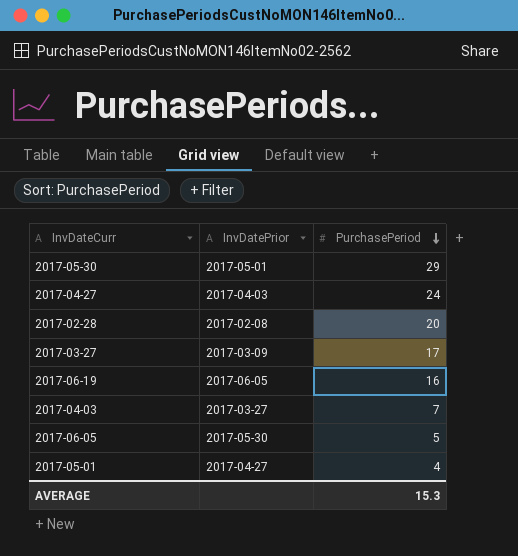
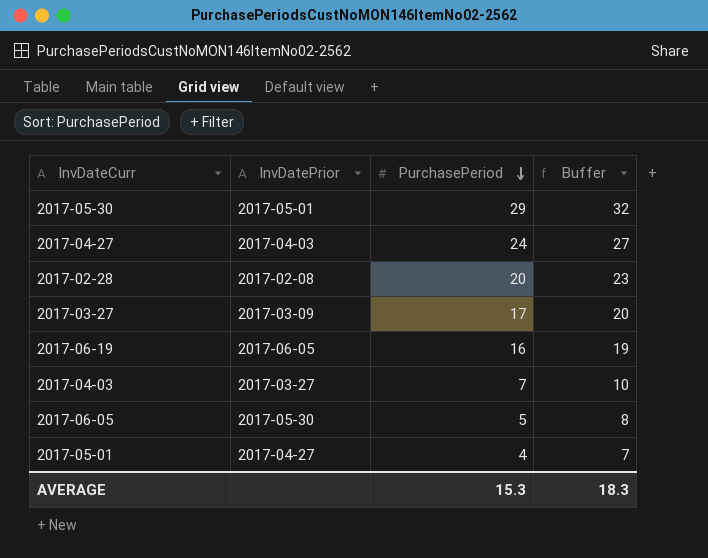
column Buffer | formula: none -> [PurchasePeriod] + 3

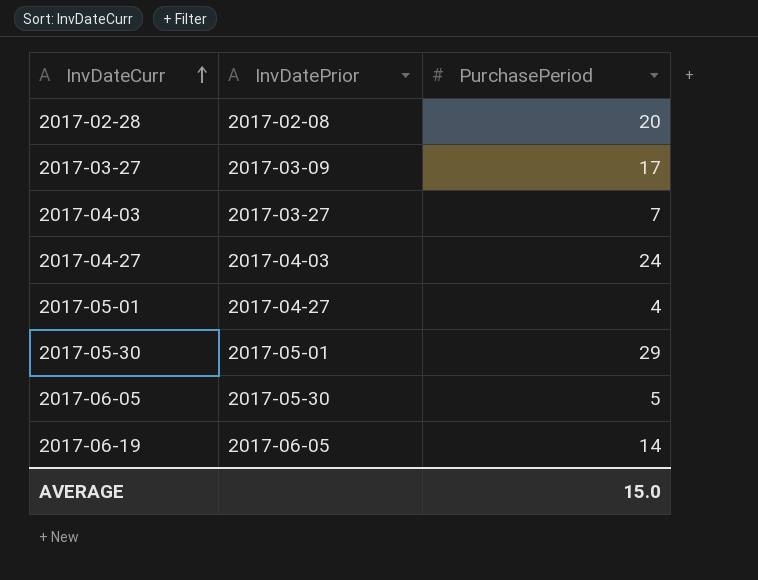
row order: PurchasePeriod descending -> InvDateCurr ascending
column Buffer | formula: [PurchasePeriod] + 3 -> none
2017-06-19 | PurchasePeriod: 16 -> 14
AVERAGE | PurchasePeriod: 15.3 -> 15.0

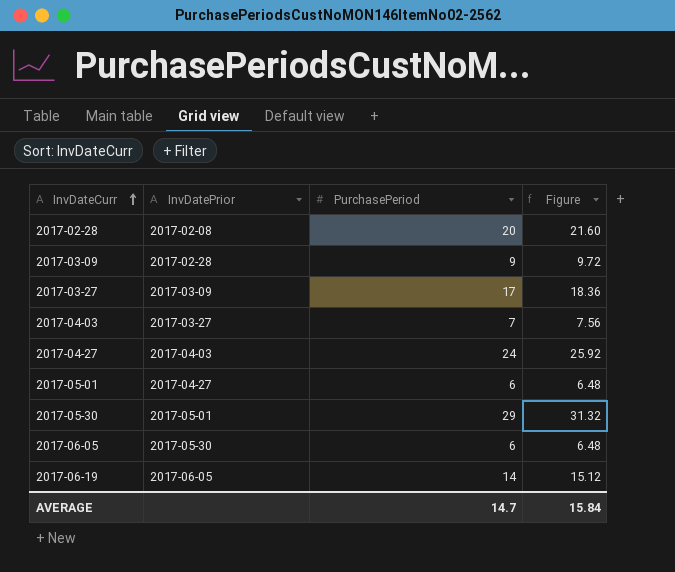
column Figure | formula: none -> [PurchasePeriod] * 1.08
row 2017-03-09: none -> 2017-02-28 | 9 | 9.72
2017-05-01 | PurchasePeriod: 4 -> 6
2017-06-05 | PurchasePeriod: 5 -> 6
AVERAGE | PurchasePeriod: 15.0 -> 14.7

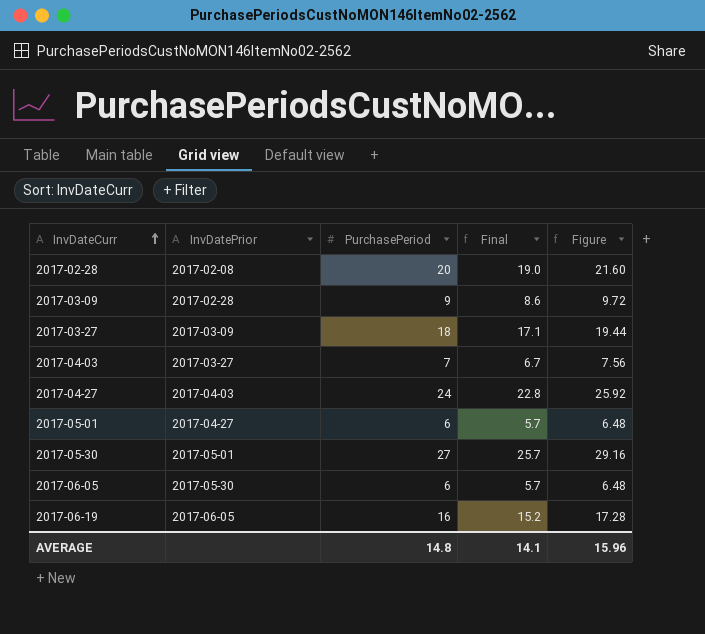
column Final | formula: none -> [PurchasePeriod] * 0.95
2017-03-27 | PurchasePeriod: 17 -> 18
2017-03-27 | Figure: 18.36 -> 19.44
2017-05-30 | PurchasePeriod: 29 -> 27
2017-05-30 | Figure: 31.32 -> 29.16
2017-06-19 | PurchasePeriod: 14 -> 16
2017-06-19 | Figure: 15.12 -> 17.28
AVERAGE | PurchasePeriod: 14.7 -> 14.8
AVERAGE | Figure: 15.84 -> 15.96

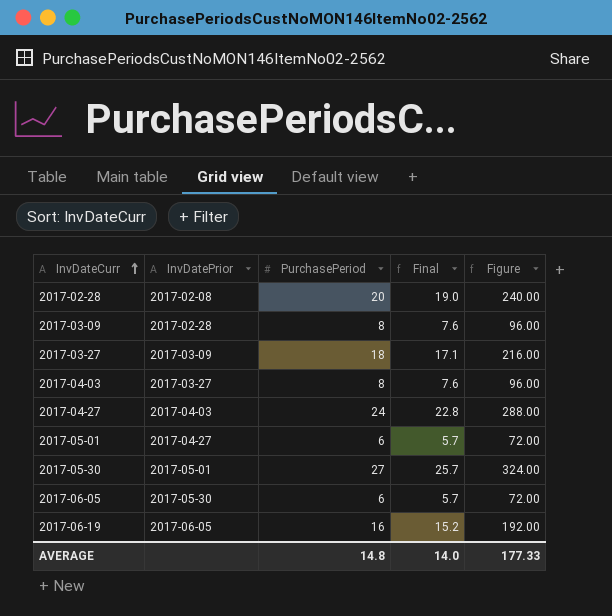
column Figure | formula: [PurchasePeriod] * 1.08 -> [PurchasePeriod] * 12
2017-03-09 | PurchasePeriod: 9 -> 8
2017-03-09 | Final: 8.6 -> 7.6
2017-04-03 | PurchasePeriod: 7 -> 8
2017-04-03 | Final: 6.7 -> 7.6
AVERAGE | Final: 14.1 -> 14.0
AVERAGE | Figure: 15.96 -> 177.33

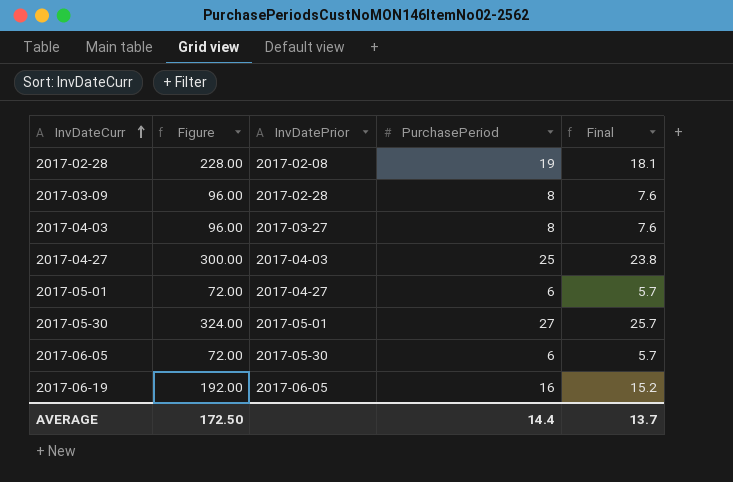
column Figure | position: 5 -> 2
row 2017-03-27: 2017-03-09 | 18 | 17.1 | 216.00 -> none
2017-02-28 | Figure: 240.00 -> 228.00
2017-02-28 | PurchasePeriod: 20 -> 19
2017-02-28 | Final: 19.0 -> 18.1
2017-04-27 | Figure: 288.00 -> 300.00
2017-04-27 | PurchasePeriod: 24 -> 25
2017-04-27 | Final: 22.8 -> 23.8
AVERAGE | Figure: 177.33 -> 172.50
AVERAGE | PurchasePeriod: 14.8 -> 14.4
AVERAGE | Final: 14.0 -> 13.7

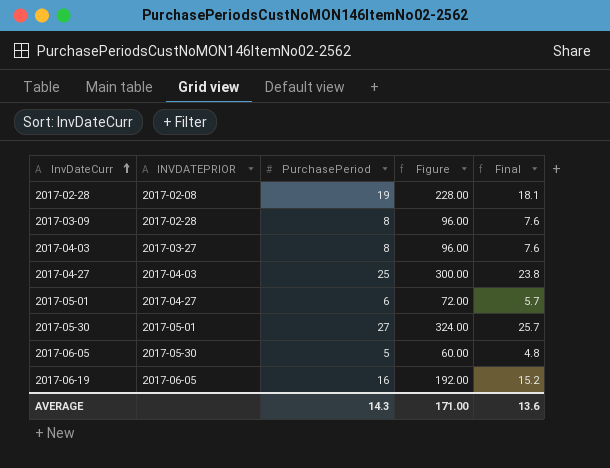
column name: InvDatePrior -> INVDATEPRIOR
column Figure | position: 2 -> 4
2017-06-05 | PurchasePeriod: 6 -> 5
2017-06-05 | Figure: 72.00 -> 60.00
2017-06-05 | Final: 5.7 -> 4.8
AVERAGE | PurchasePeriod: 14.4 -> 14.3
AVERAGE | Figure: 172.50 -> 171.00
AVERAGE | Final: 13.7 -> 13.6

